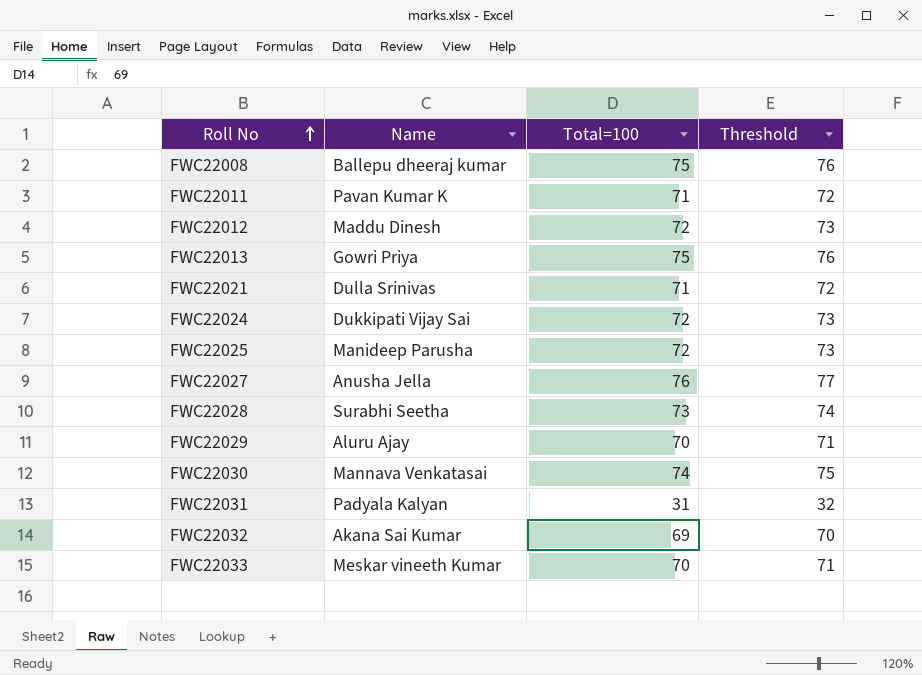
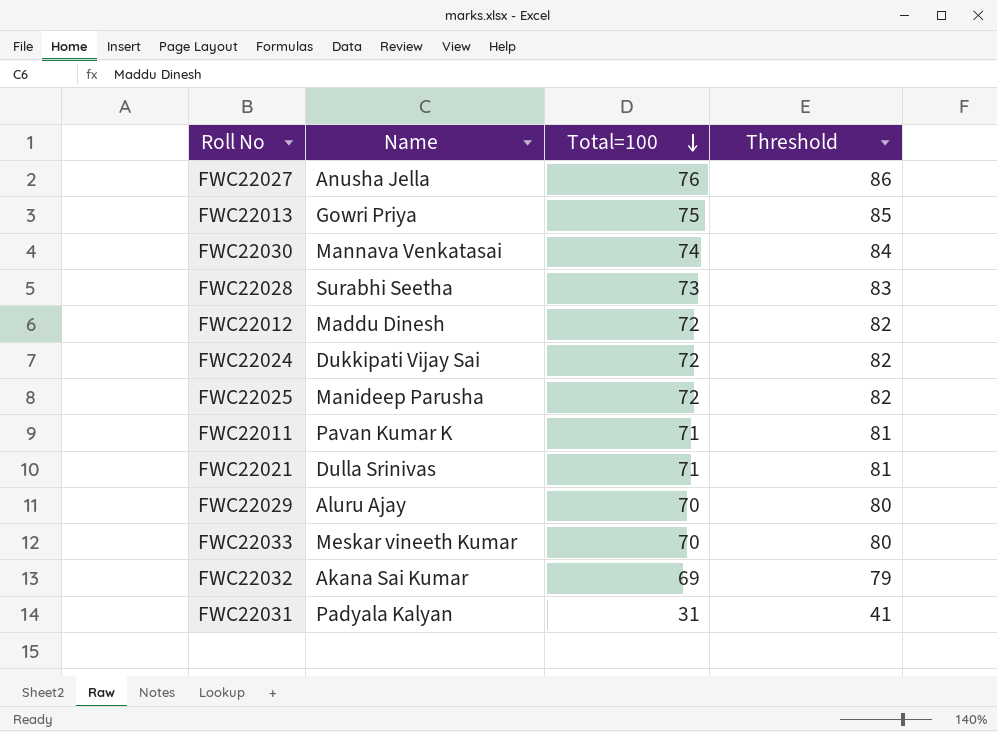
row order: Roll No ascending -> Total=100 descending
column Threshold | formula: [Total=100] + 1 -> [Total=100] + 10
row FWC22008: Ballepu dheeraj kumar | 75 | 76 -> none

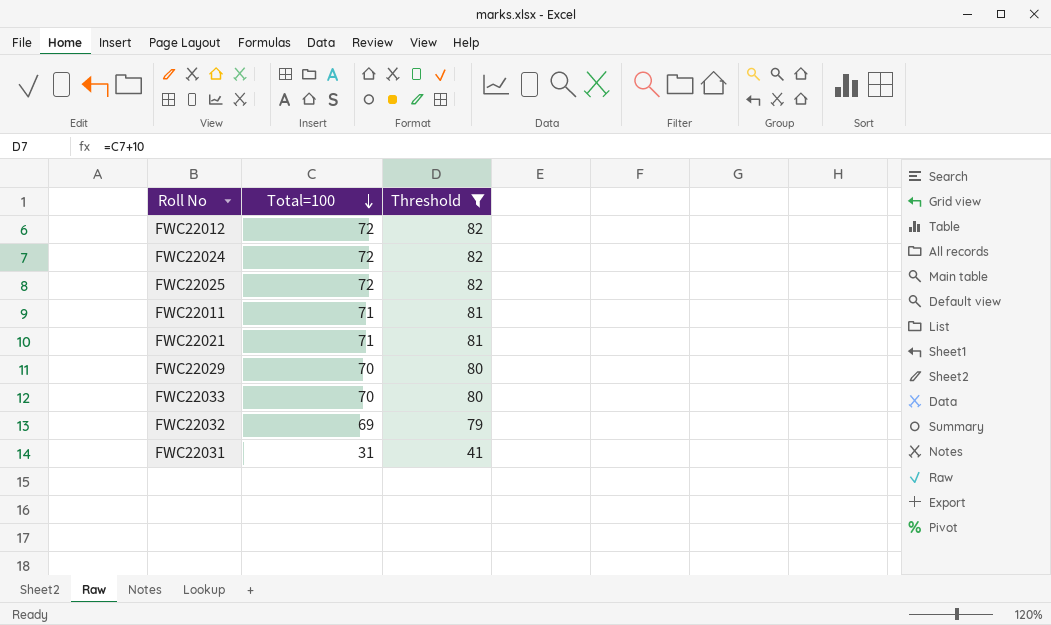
filter: none -> Threshold <= 82
column Name | position: 2 -> none

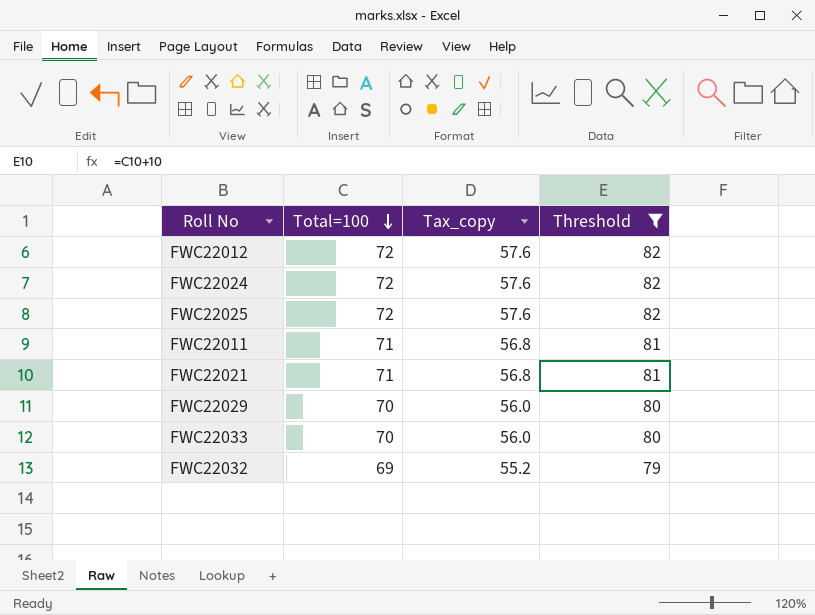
column Tax_copy | formula: none -> [Total=100] * 0.8
row FWC22031: 31 | 41 -> none

